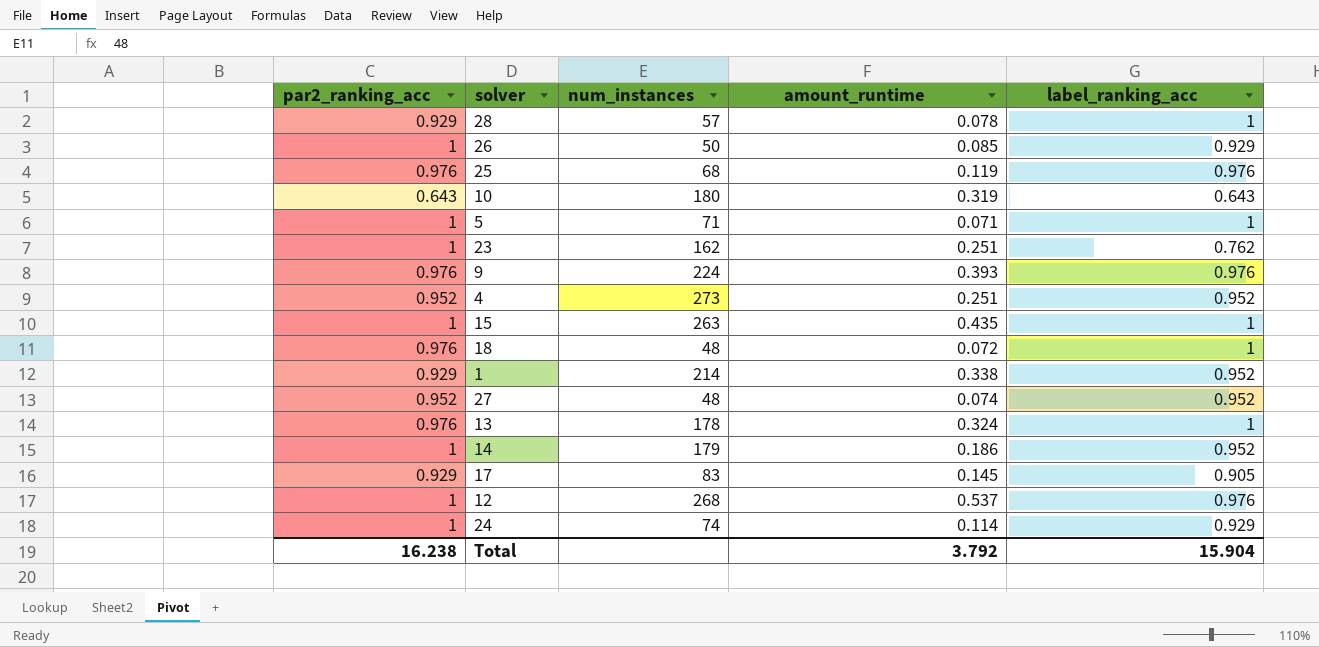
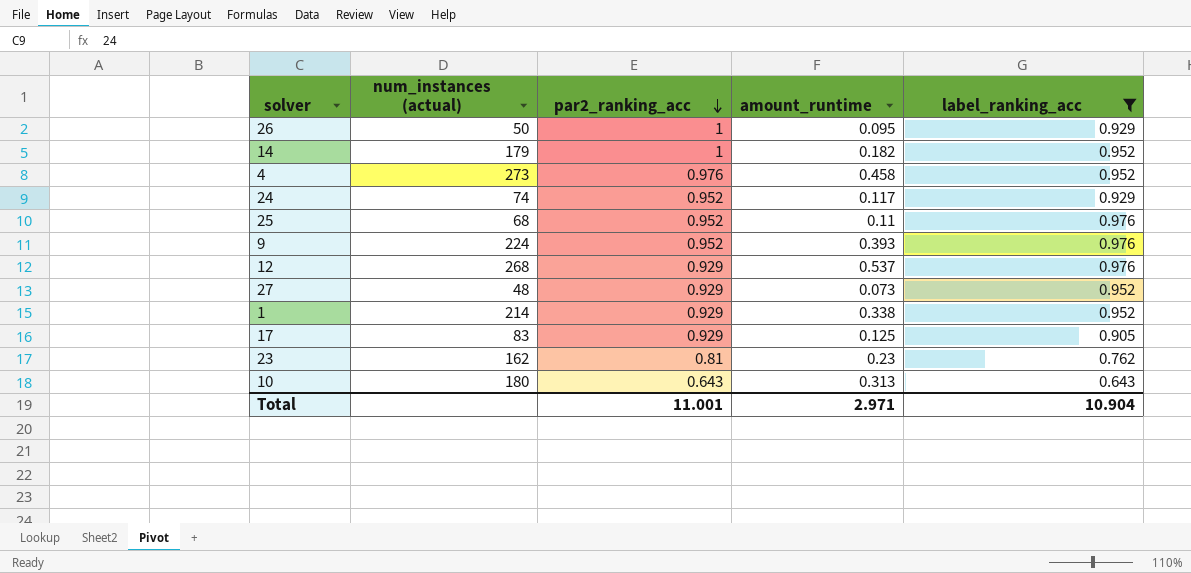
filter: none -> label_ranking_acc != 1
row order: none -> par2_ranking_acc descending
column name: num_instances -> num_instances (actual)
column par2_ranking_acc | position: 1 -> 3
26 | amount_runtime: 0.085 -> 0.095
14 | amount_runtime: 0.186 -> 0.182
4 | par2_ranking_acc: 0.952 -> 0.976
4 | amount_runtime: 0.251 -> 0.458
24 | par2_ranking_acc: 1 -> 0.952
24 | amount_runtime: 0.114 -> 0.117
25 | par2_ranking_acc: 0.976 -> 0.952
25 | amount_runtime: 0.119 -> 0.11
9 | par2_ranking_acc: 0.976 -> 0.952
12 | par2_ranking_acc: 1 -> 0.929
27 | par2_ranking_acc: 0.952 -> 0.929
27 | amount_runtime: 0.074 -> 0.073
17 | amount_runtime: 0.145 -> 0.125
23 | par2_ranking_acc: 1 -> 0.81
23 | amount_runtime: 0.251 -> 0.23
10 | amount_runtime: 0.319 -> 0.313
Total | par2_ranking_acc: 16.238 -> 11.001
Total | amount_runtime: 3.792 -> 2.971
Total | label_ranking_acc: 15.904 -> 10.904

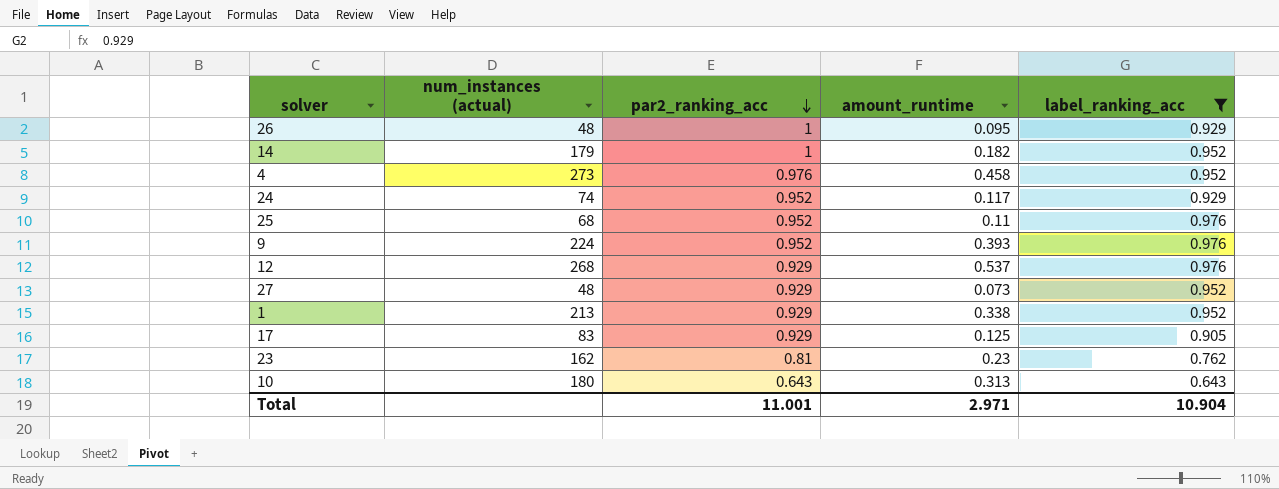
26 | num_instances (actual): 50 -> 48
1 | num_instances (actual): 214 -> 213

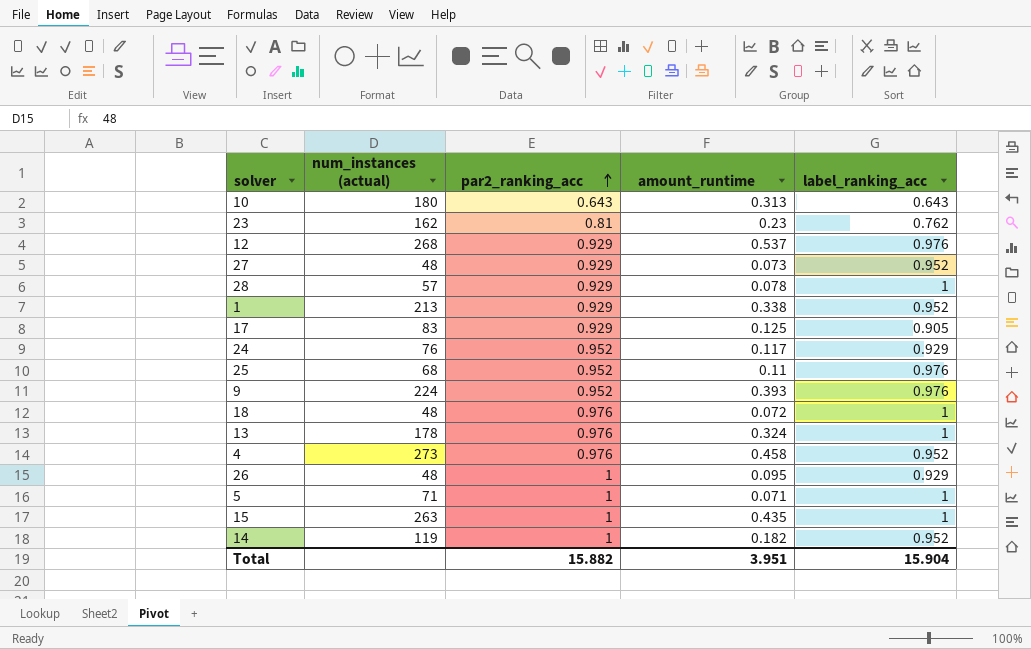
filter: label_ranking_acc != 1 -> none
row order: par2_ranking_acc descending -> par2_ranking_acc ascending
24 | num_instances (actual): 74 -> 76
14 | num_instances (actual): 179 -> 119
Total | par2_ranking_acc: 11.001 -> 15.882
Total | amount_runtime: 2.971 -> 3.951
Total | label_ranking_acc: 10.904 -> 15.904

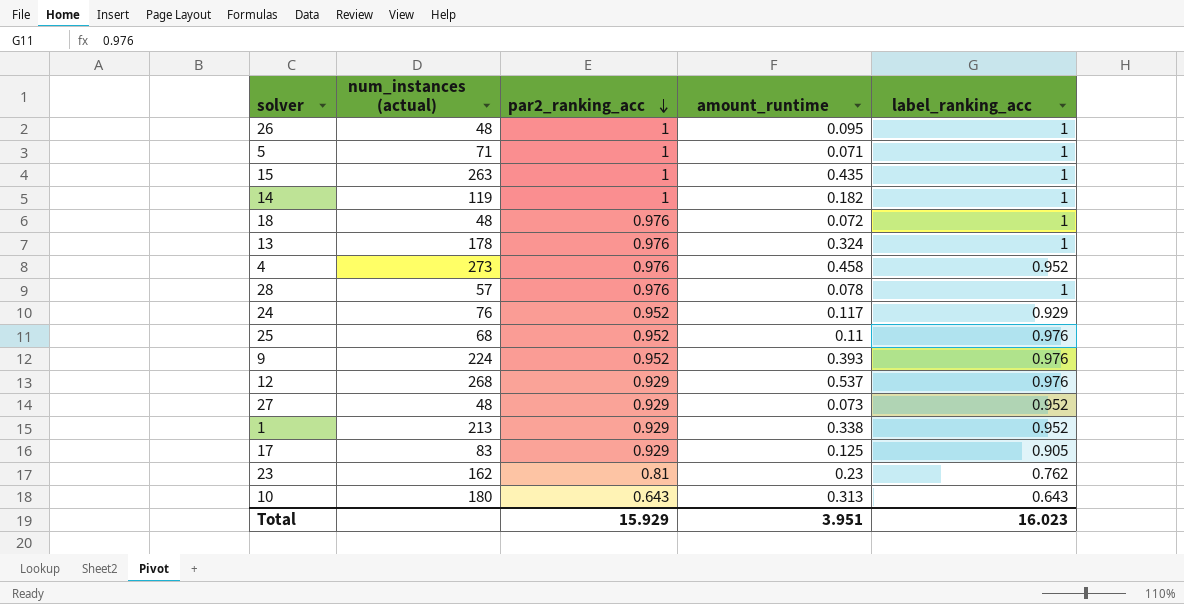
row order: par2_ranking_acc ascending -> par2_ranking_acc descending
26 | label_ranking_acc: 0.929 -> 1
14 | label_ranking_acc: 0.952 -> 1
28 | par2_ranking_acc: 0.929 -> 0.976
Total | par2_ranking_acc: 15.882 -> 15.929
Total | label_ranking_acc: 15.904 -> 16.023

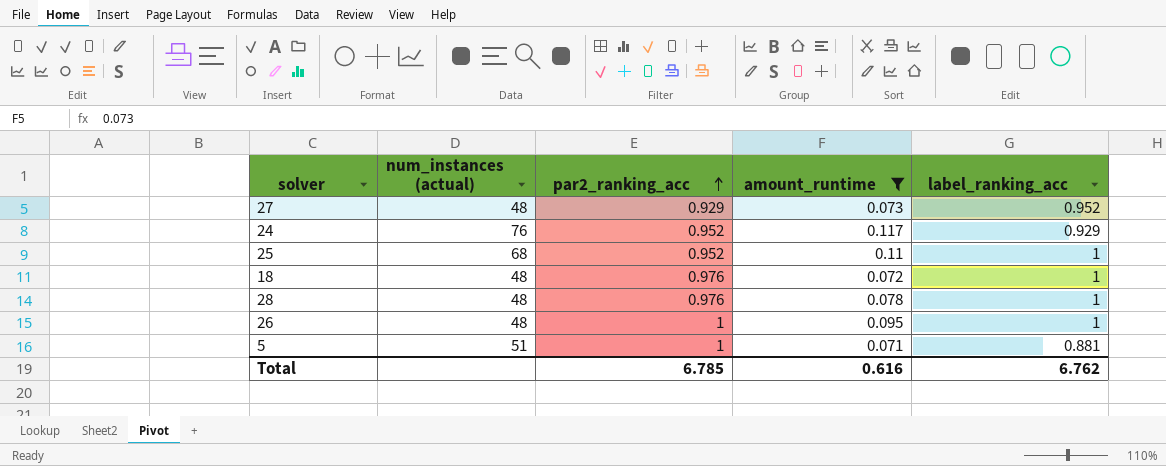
filter: none -> amount_runtime <= 0.117
row order: par2_ranking_acc descending -> par2_ranking_acc ascending
25 | label_ranking_acc: 0.976 -> 1
28 | num_instances (actual): 57 -> 48
5 | num_instances (actual): 71 -> 51
5 | label_ranking_acc: 1 -> 0.881
Total | par2_ranking_acc: 15.929 -> 6.785
Total | amount_runtime: 3.951 -> 0.616
Total | label_ranking_acc: 16.023 -> 6.762

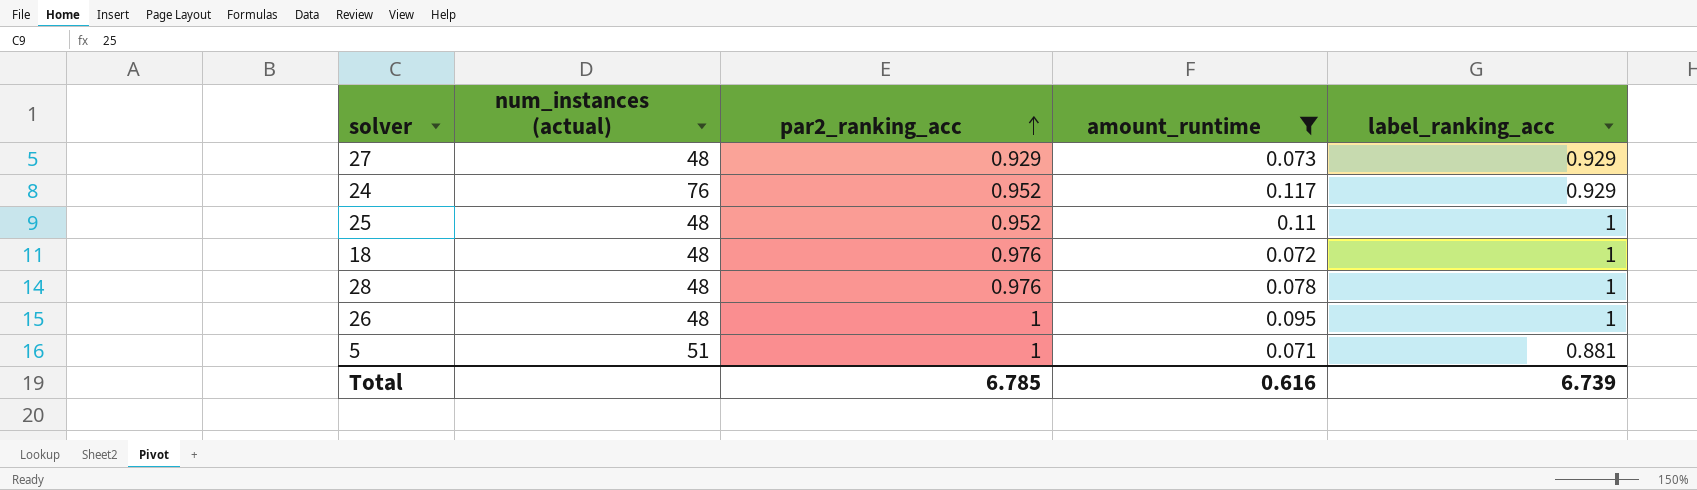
27 | label_ranking_acc: 0.952 -> 0.929
25 | num_instances (actual): 68 -> 48
Total | label_ranking_acc: 6.762 -> 6.739

